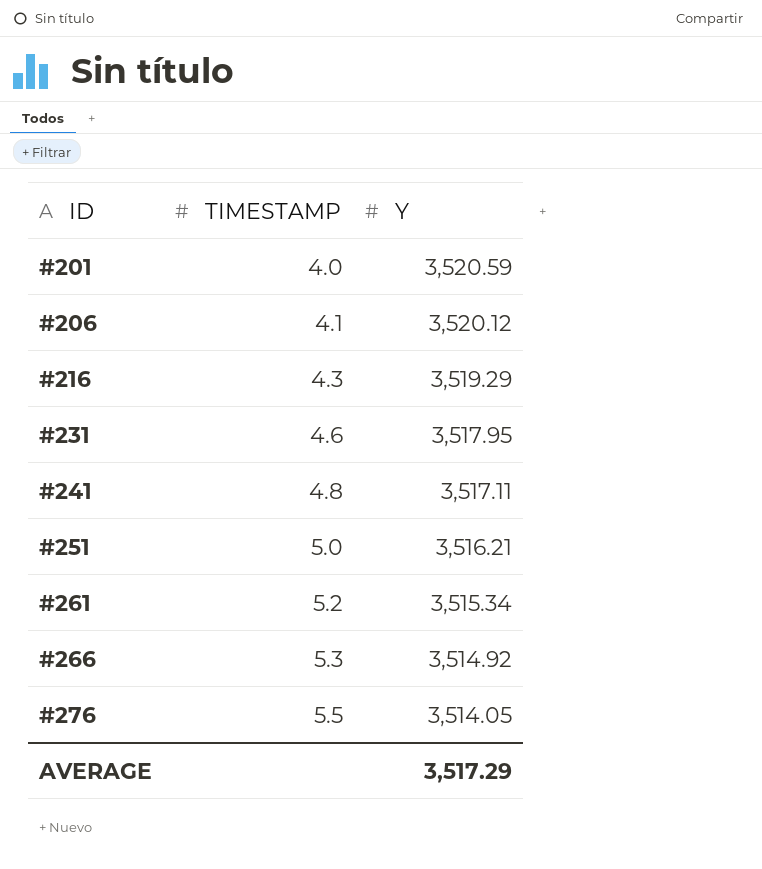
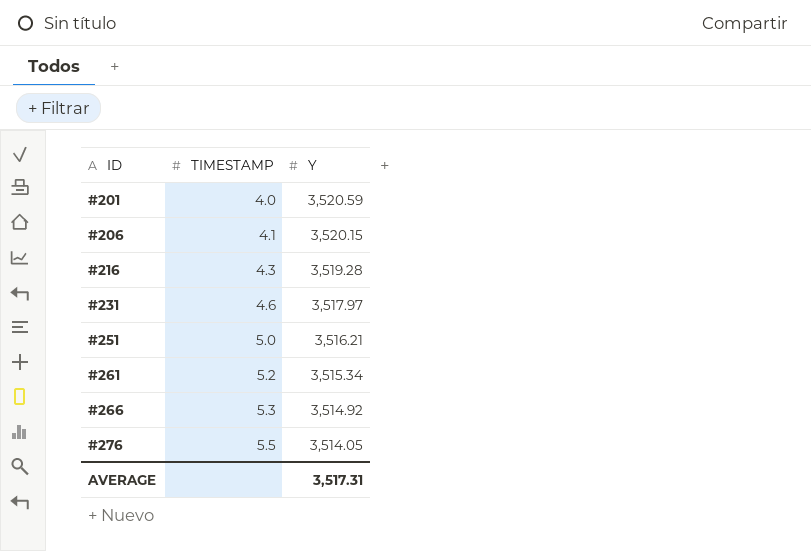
row #241: 4.8 | 3,517.11 -> none
#206 | Y: 3,520.12 -> 3,520.15
#216 | Y: 3,519.29 -> 3,519.28
#231 | Y: 3,517.95 -> 3,517.97
AVERAGE | Y: 3,517.29 -> 3,517.31

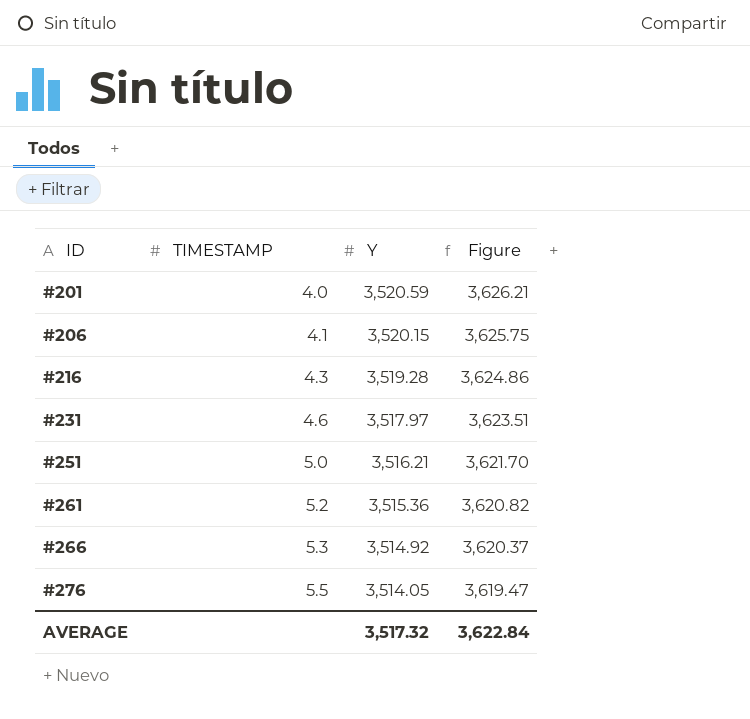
column Figure | formula: none -> [Y] * 1.03
#261 | Y: 3,515.34 -> 3,515.36
AVERAGE | Y: 3,517.31 -> 3,517.32

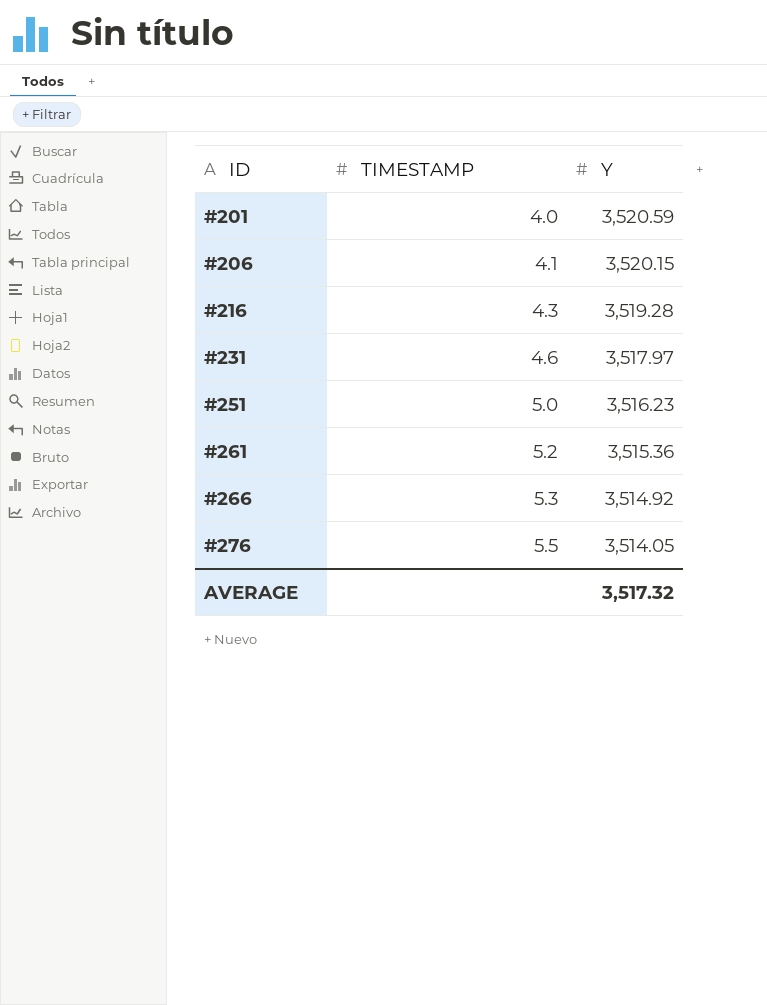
column Figure | formula: [Y] * 1.03 -> none
#251 | Y: 3,516.21 -> 3,516.23

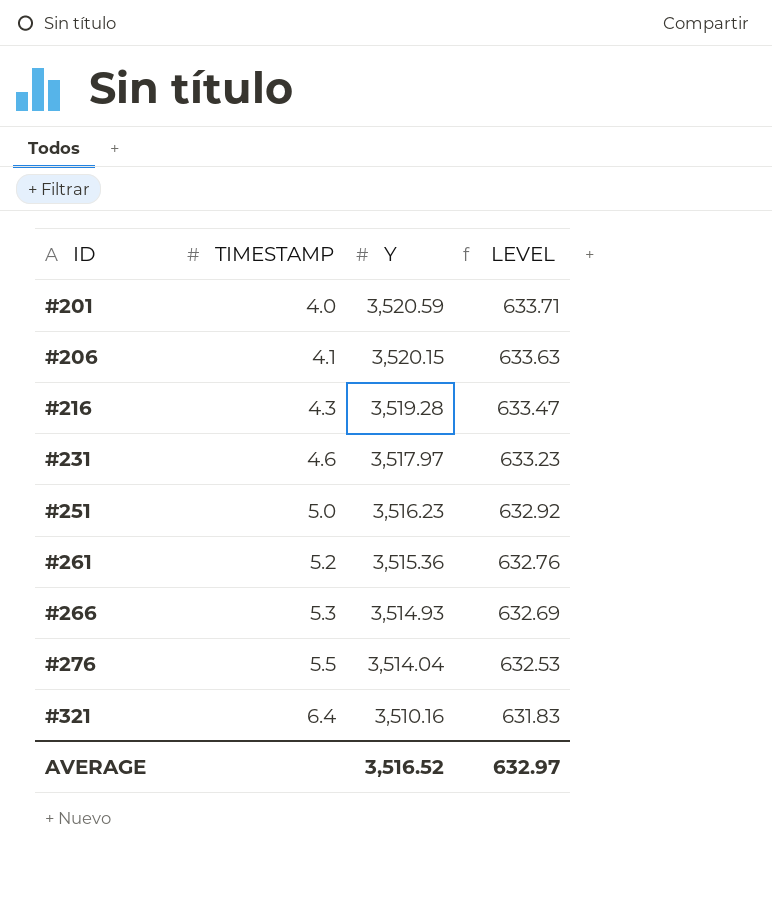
column LEVEL | formula: none -> [Y] * 0.18
#266 | Y: 3,514.92 -> 3,514.93
#276 | Y: 3,514.05 -> 3,514.04
row #321: none -> 6.4 | 3,510.16 | 631.83
AVERAGE | Y: 3,517.32 -> 3,516.52

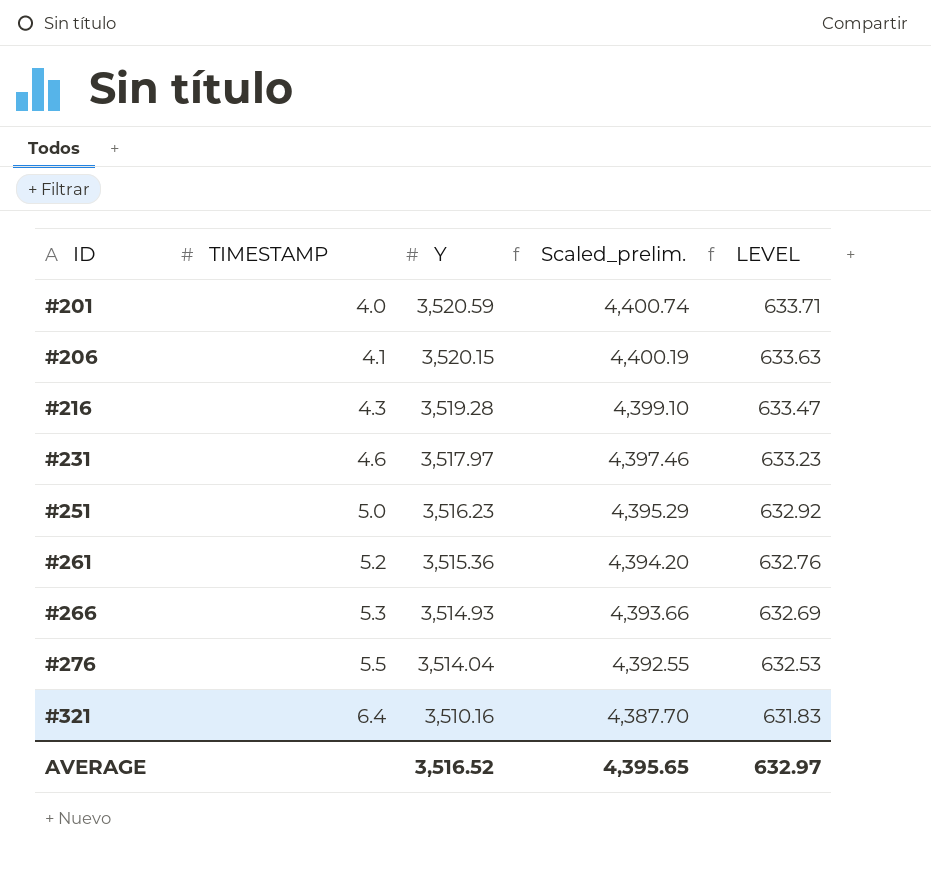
column Scaled_prelim. | formula: none -> [Y] * 1.25

